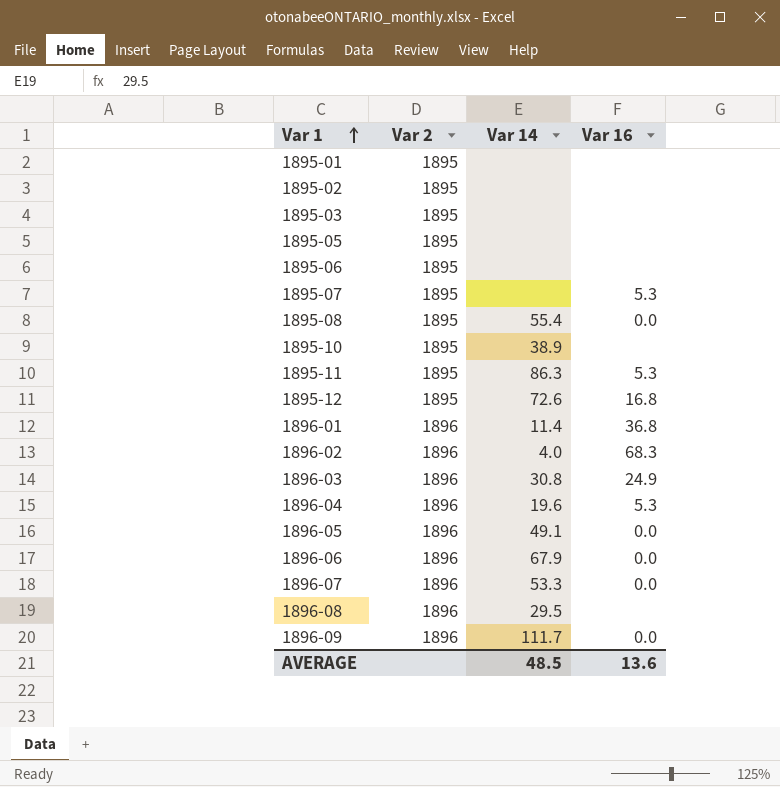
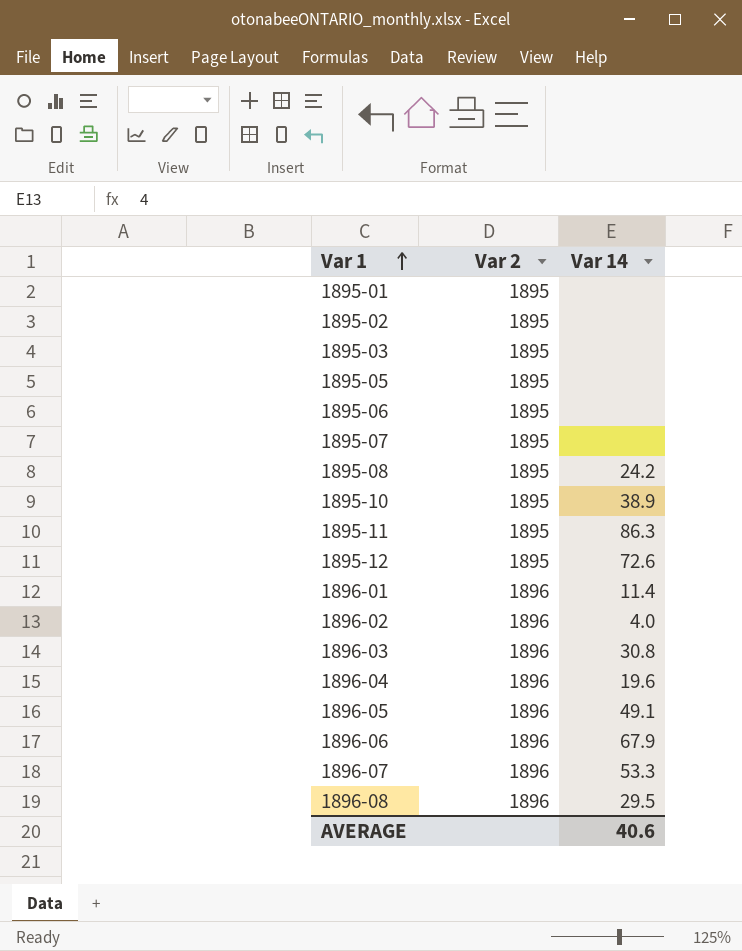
column Var 16 | position: 4 -> none
row 1896-09: 1896 | 111.7 | 0.0 -> none
1895-08 | Var 14: 55.4 -> 24.2
AVERAGE | Var 14: 48.5 -> 40.6

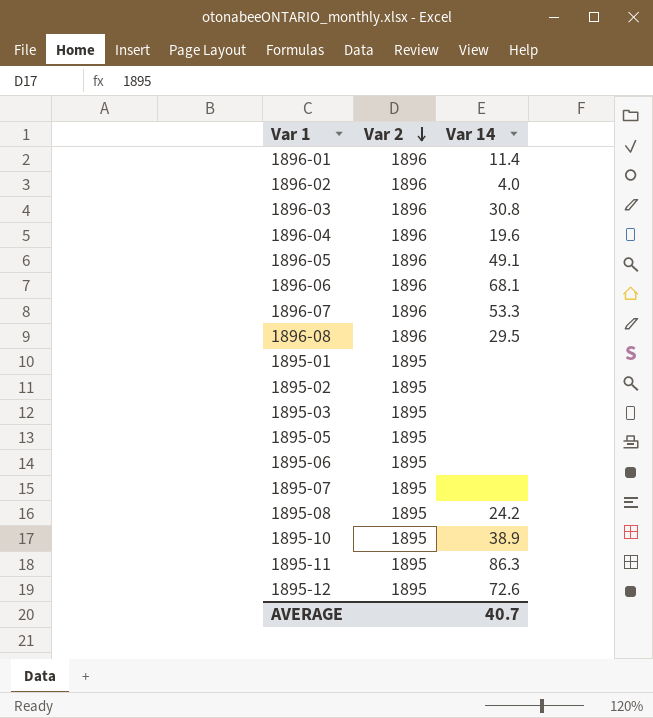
row order: Var 1 ascending -> Var 2 descending
1896-06 | Var 14: 67.9 -> 68.1
AVERAGE | Var 14: 40.6 -> 40.7

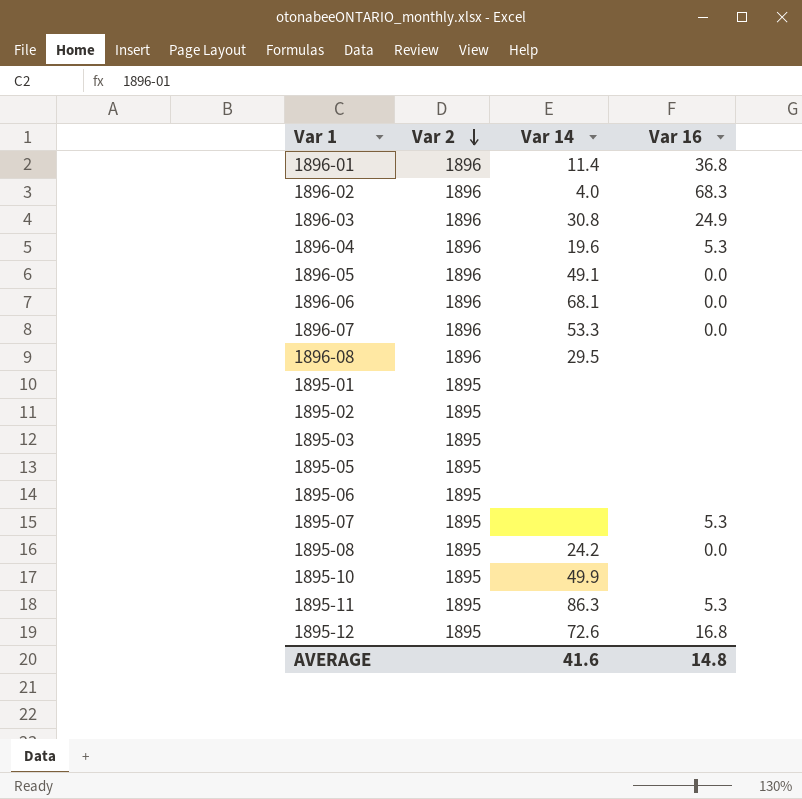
column Var 16 | position: none -> 4
1895-10 | Var 14: 38.9 -> 49.9
AVERAGE | Var 14: 40.7 -> 41.6

